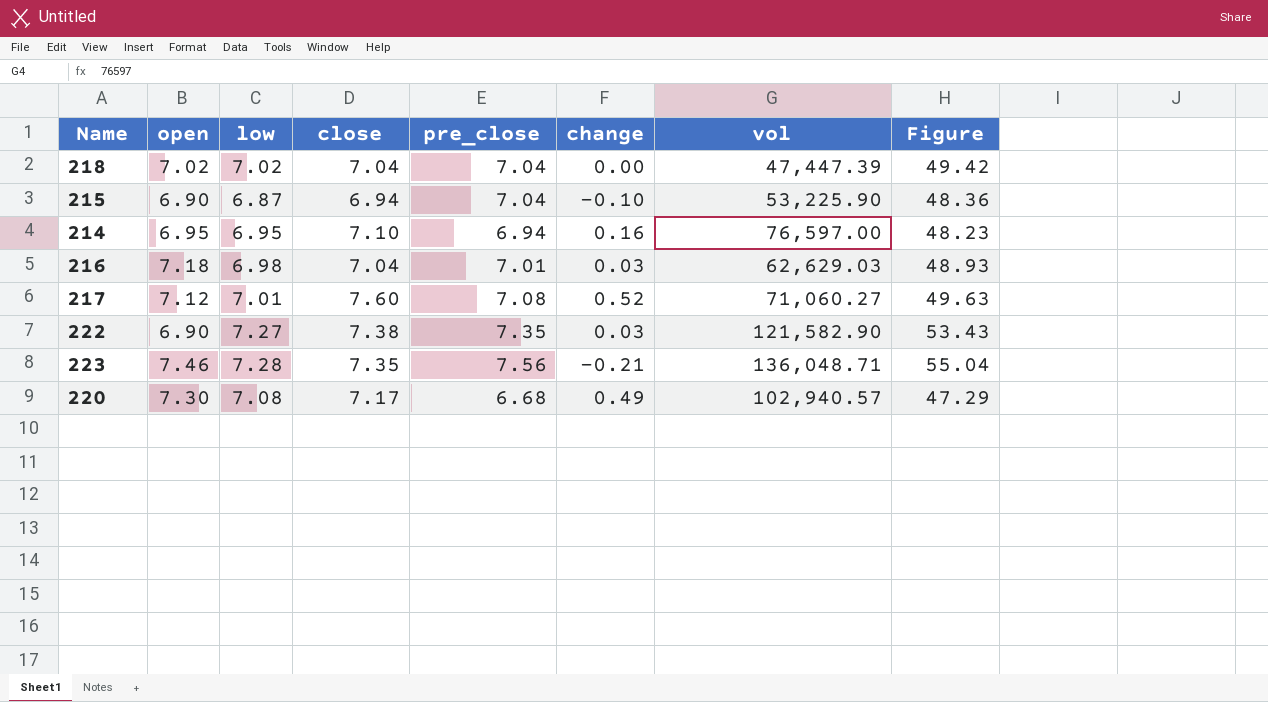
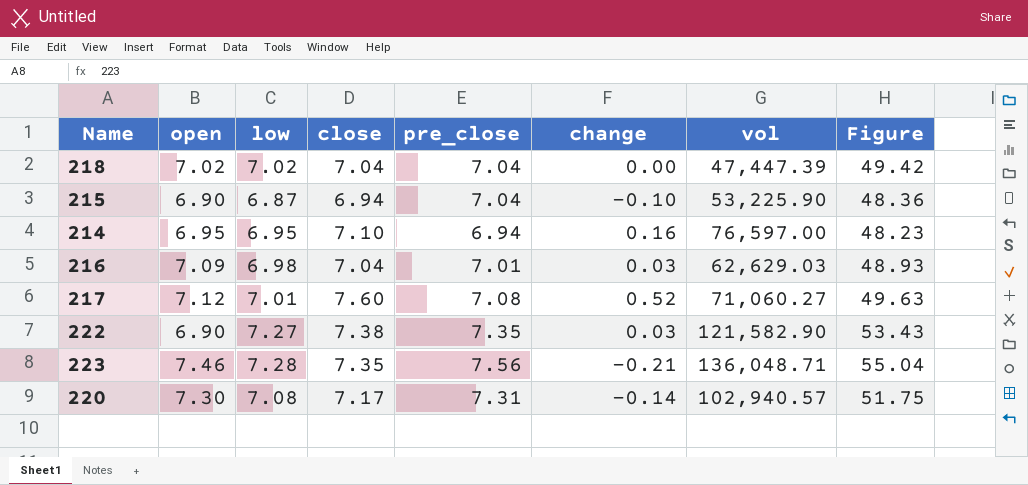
216 | open: 7.18 -> 7.09
220 | pre_close: 6.68 -> 7.31
220 | change: 0.49 -> -0.14
220 | Figure: 47.29 -> 51.75

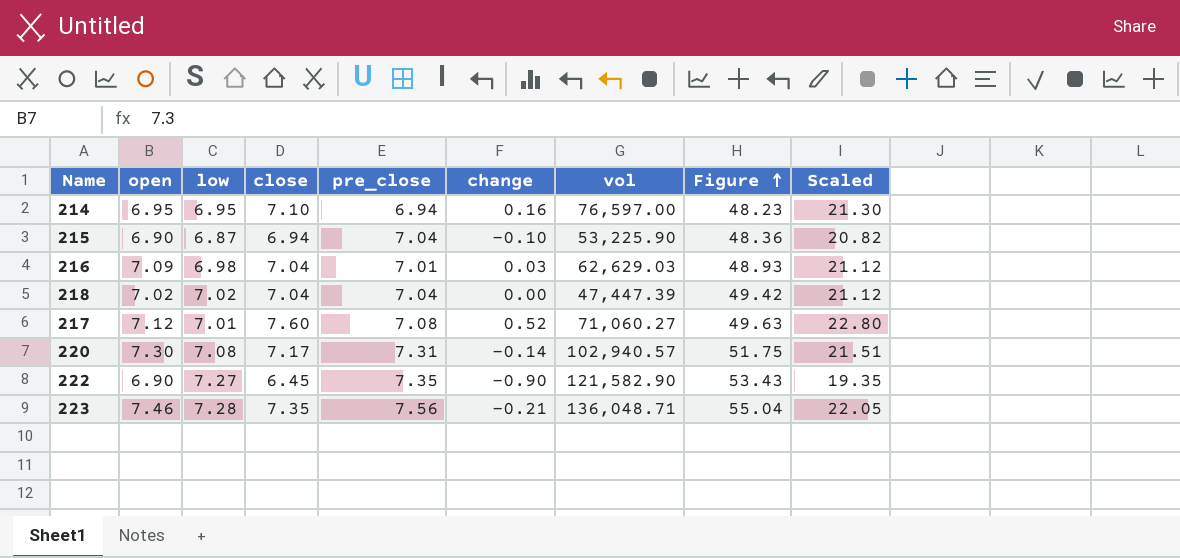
row order: none -> Figure ascending
column Scaled | formula: none -> [close] * 3
222 | close: 7.38 -> 6.45
222 | change: 0.03 -> -0.90

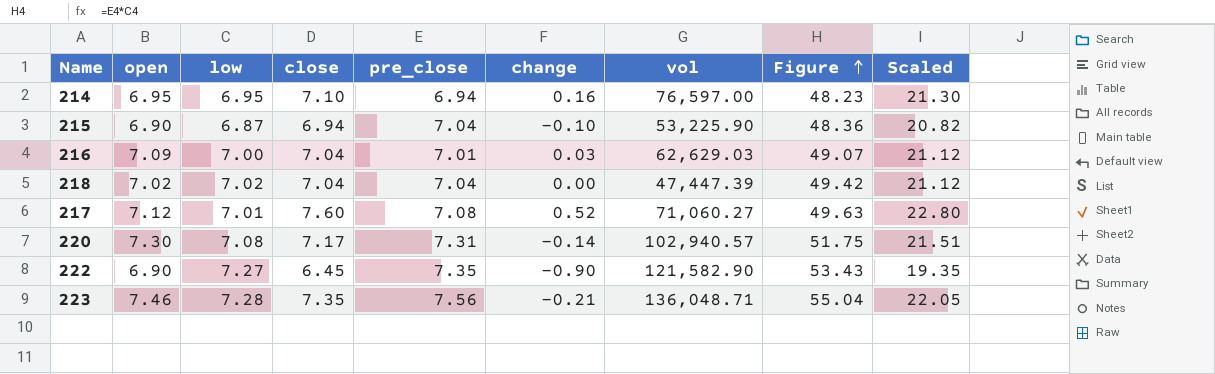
216 | low: 6.98 -> 7.00
216 | Figure: 48.93 -> 49.07

